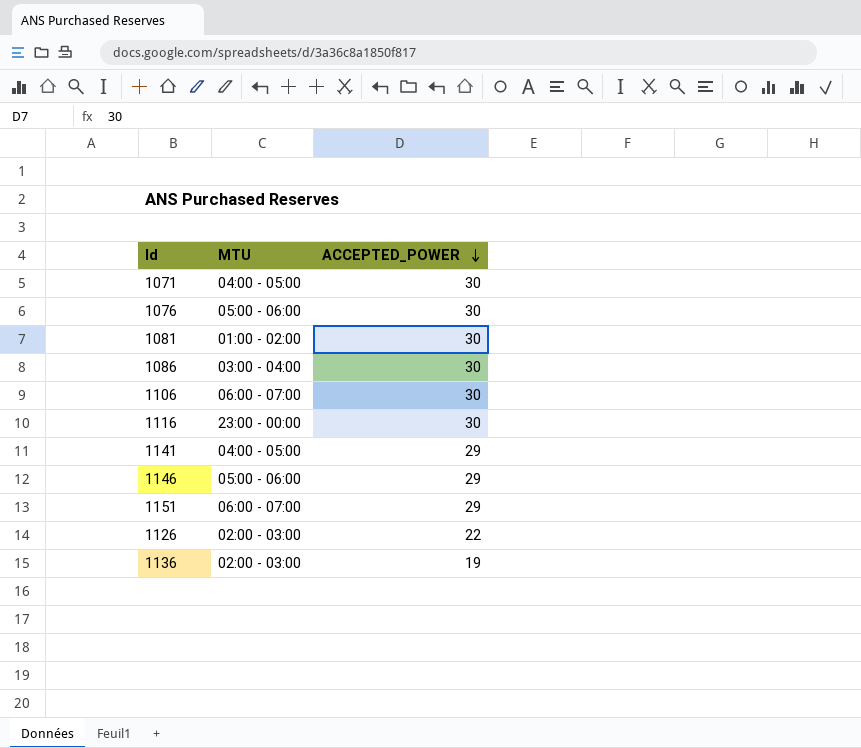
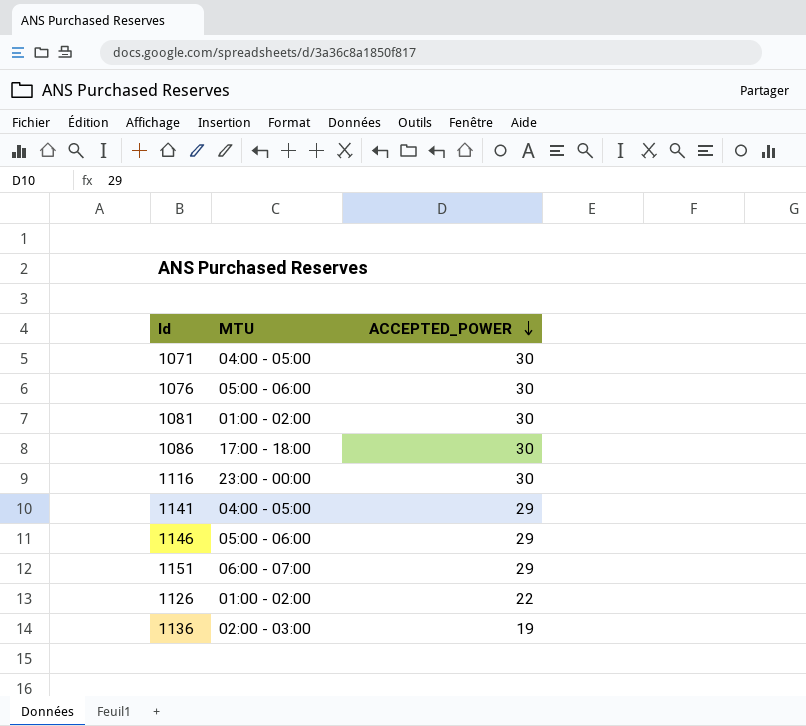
row 1106: 06:00 - 07:00 | 30 -> none
1086 | MTU: 03:00 - 04:00 -> 17:00 - 18:00
1126 | MTU: 02:00 - 03:00 -> 01:00 - 02:00

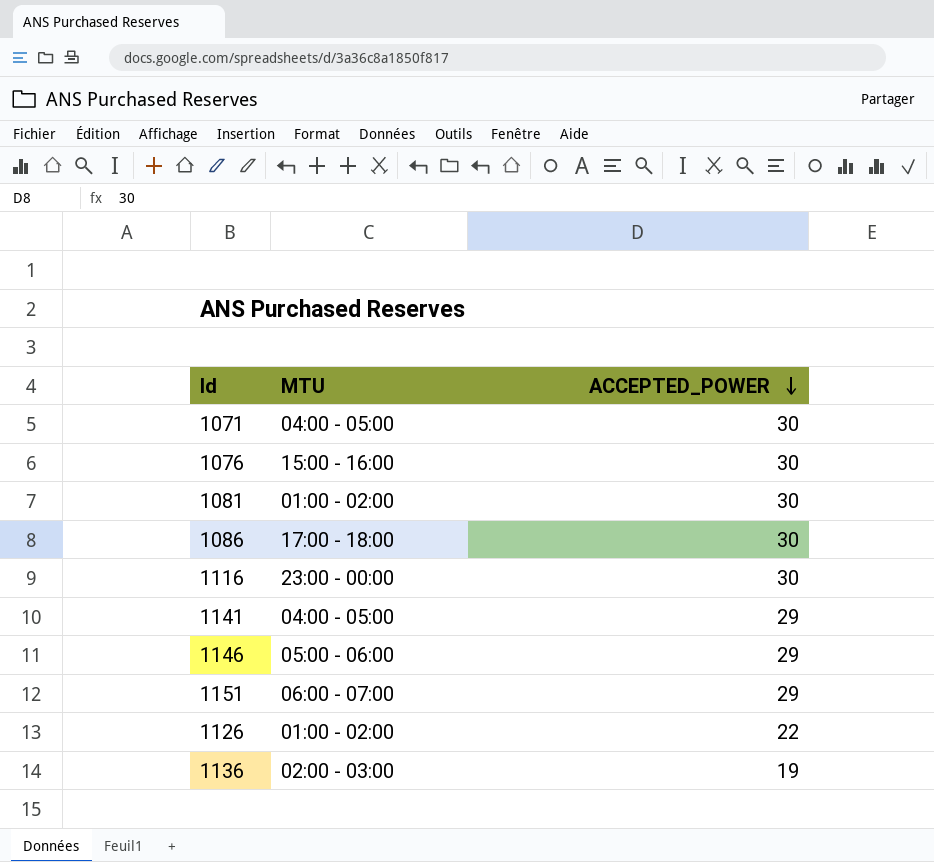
1076 | MTU: 05:00 - 06:00 -> 15:00 - 16:00

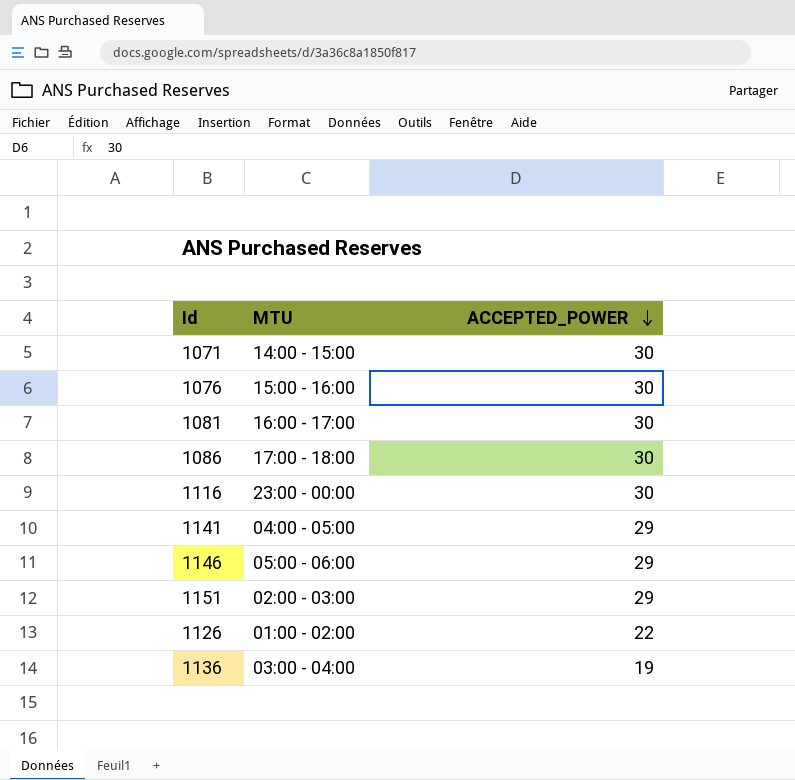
1071 | MTU: 04:00 - 05:00 -> 14:00 - 15:00
1081 | MTU: 01:00 - 02:00 -> 16:00 - 17:00
1151 | MTU: 06:00 - 07:00 -> 02:00 - 03:00
1136 | MTU: 02:00 - 03:00 -> 03:00 - 04:00

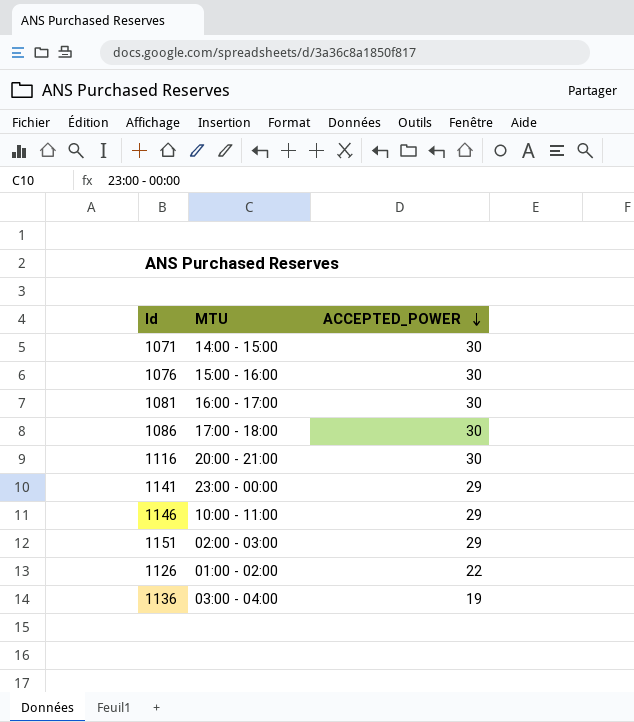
1116 | MTU: 23:00 - 00:00 -> 20:00 - 21:00
1141 | MTU: 04:00 - 05:00 -> 23:00 - 00:00
1146 | MTU: 05:00 - 06:00 -> 10:00 - 11:00

